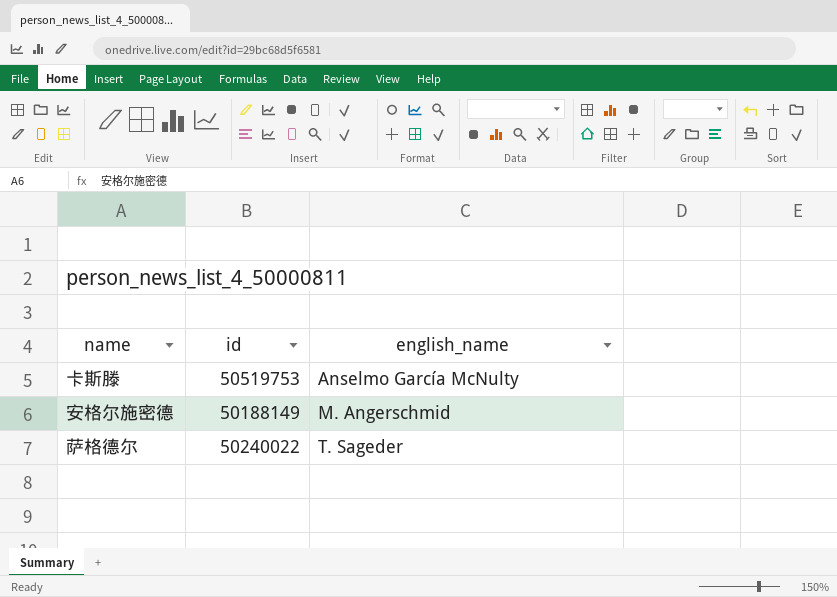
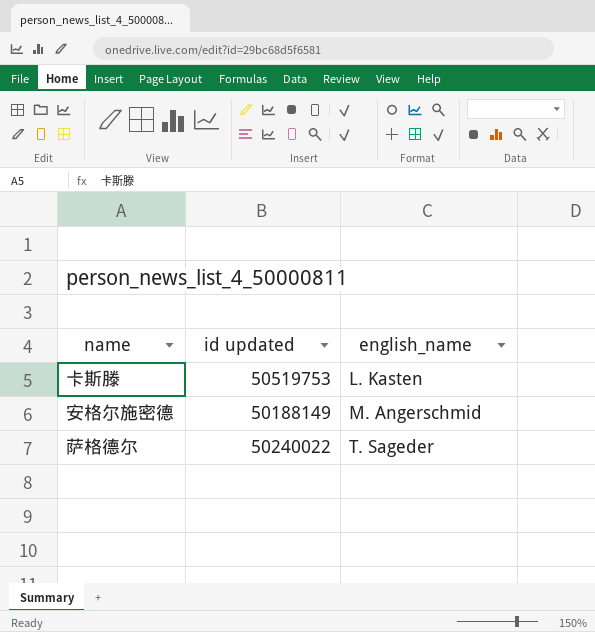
column name: id -> id updated
卡斯滕 | english_name: Anselmo García McNulty -> L. Kasten

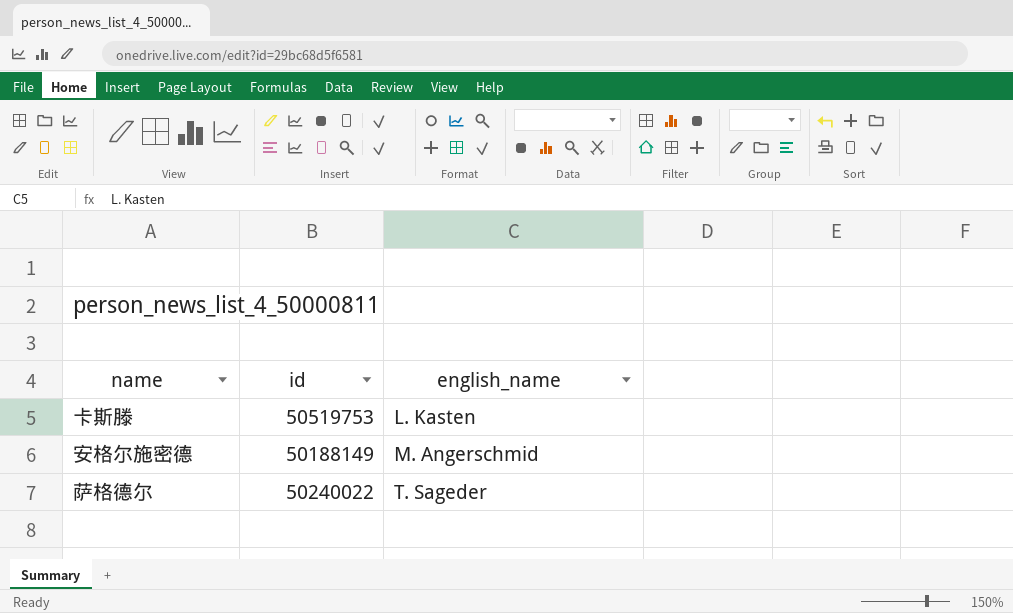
column name: id updated -> id

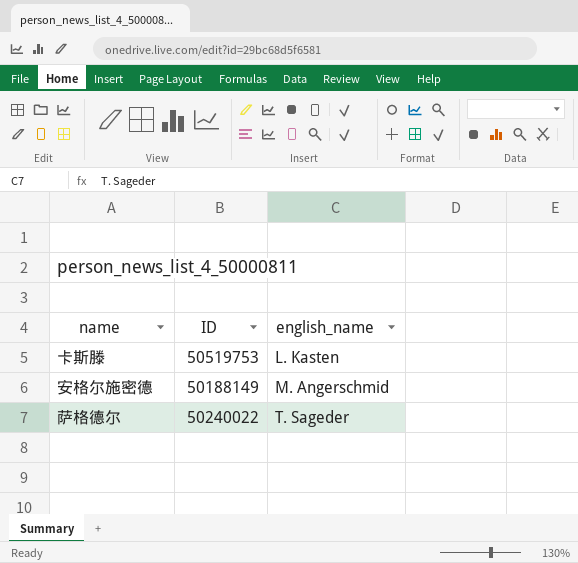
column name: id -> ID

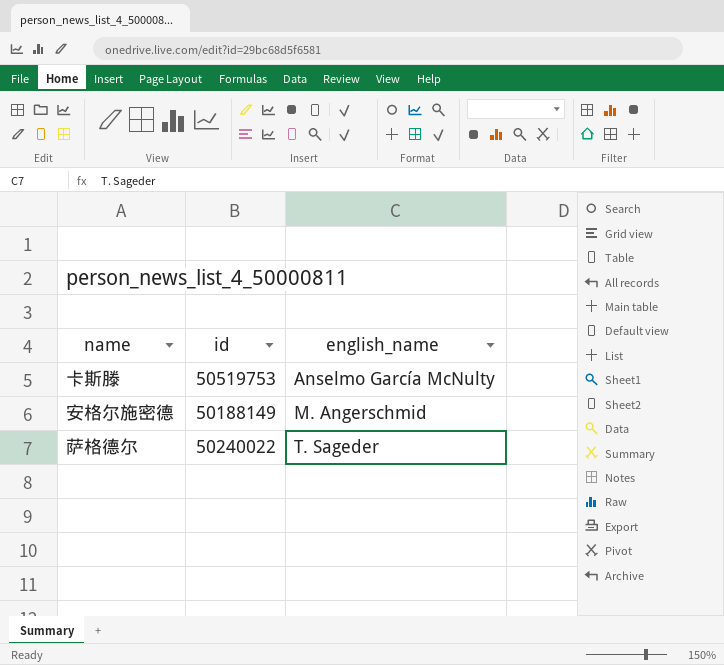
column name: ID -> id
卡斯滕 | english_name: L. Kasten -> Anselmo García McNulty

